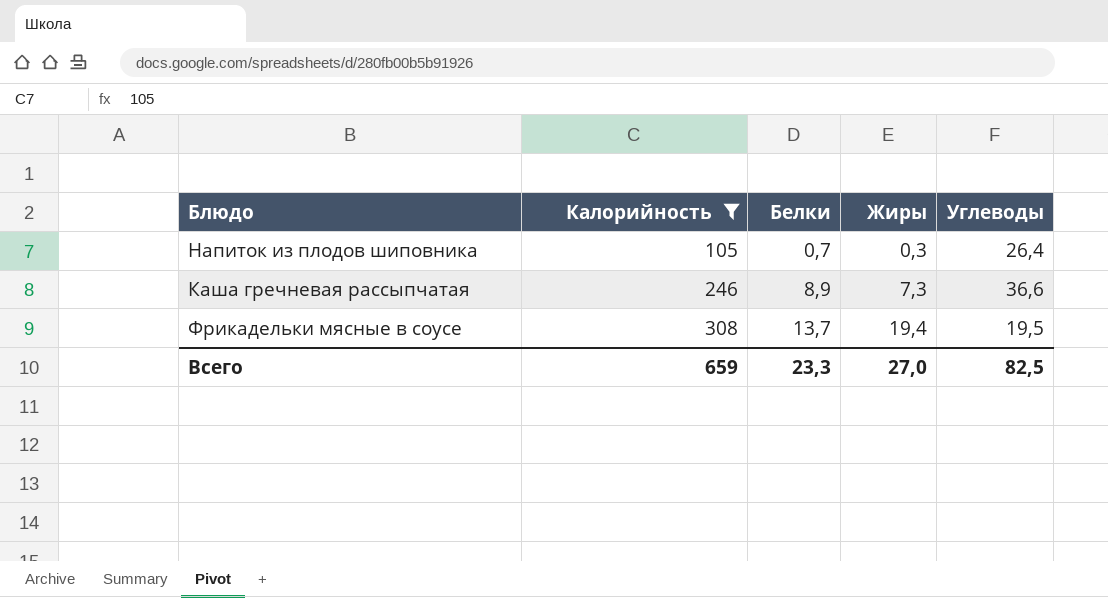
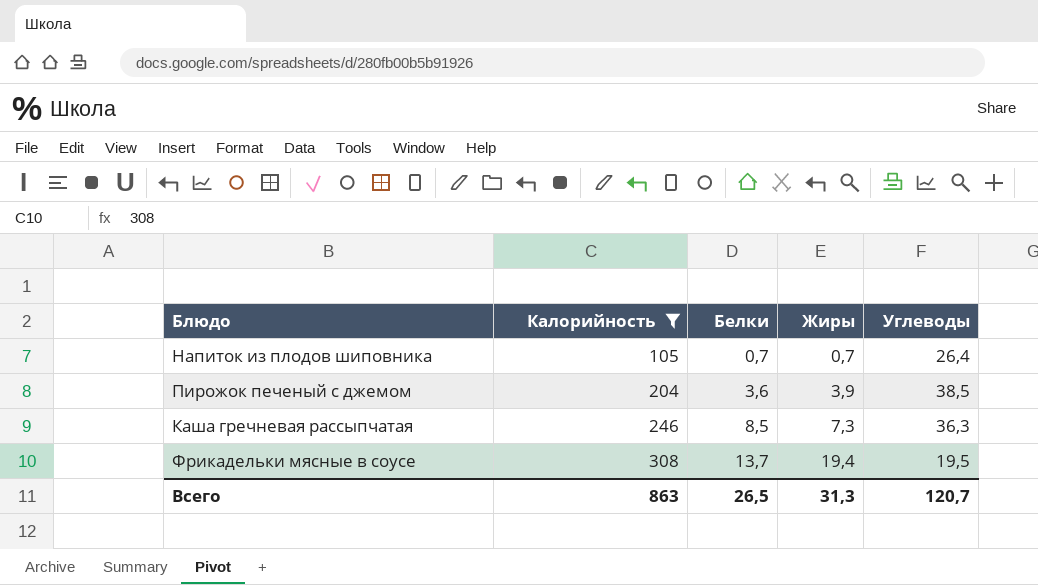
Напиток из плодов шиповника | Жиры: 0,3 -> 0,7
row Пирожок печеный с джемом: none -> 204 | 3,6 | 3,9 | 38,5
Каша гречневая рассыпчатая | Белки: 8,9 -> 8,5
Каша гречневая рассыпчатая | Углеводы: 36,6 -> 36,3
Всего | Калорийность: 659 -> 863
Всего | Белки: 23,3 -> 26,5
Всего | Жиры: 27,0 -> 31,3
Всего | Углеводы: 82,5 -> 120,7

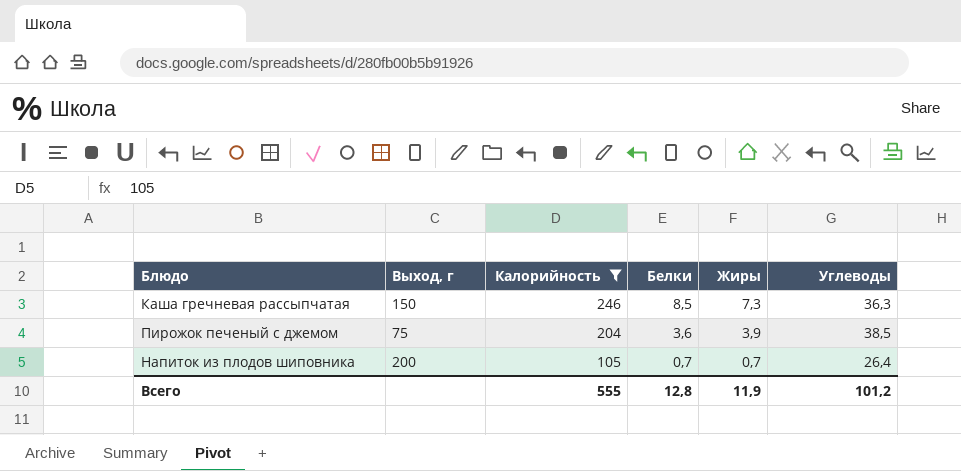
row order: Калорийность ascending -> Калорийность descending
column Выход, г | position: none -> 2
row Фрикадельки мясные в соусе: 308 | 13,7 | 19,4 | 19,5 -> none
Всего | Калорийность: 863 -> 555
Всего | Белки: 26,5 -> 12,8
Всего | Жиры: 31,3 -> 11,9
Всего | Углеводы: 120,7 -> 101,2

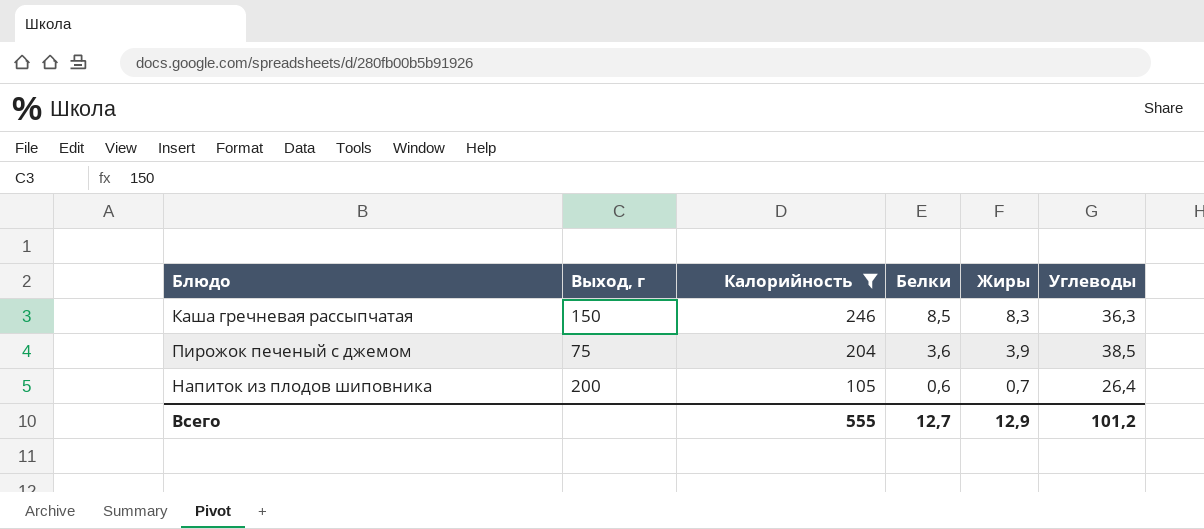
Каша гречневая рассыпчатая | Жиры: 7,3 -> 8,3
Напиток из плодов шиповника | Белки: 0,7 -> 0,6
Всего | Белки: 12,8 -> 12,7
Всего | Жиры: 11,9 -> 12,9

